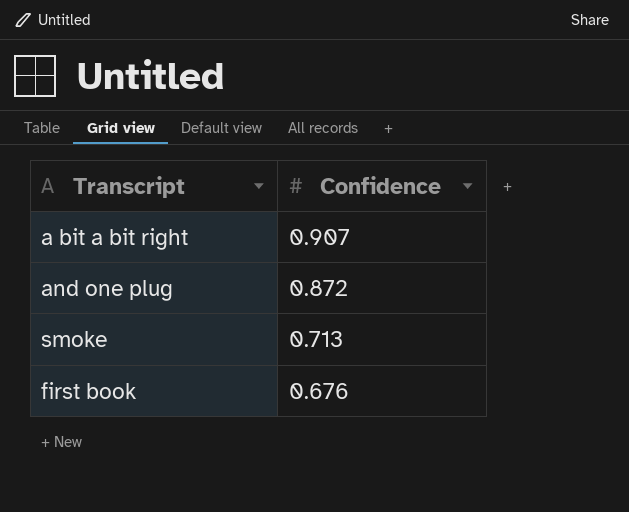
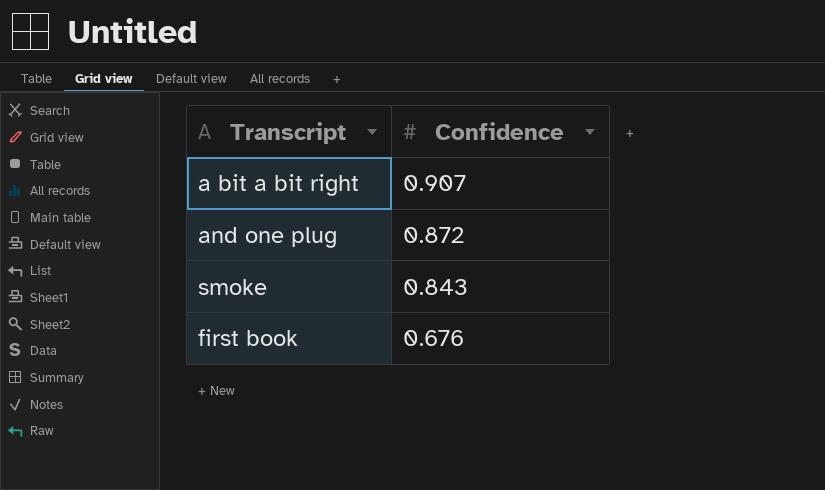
smoke | Confidence: 0.713 -> 0.843

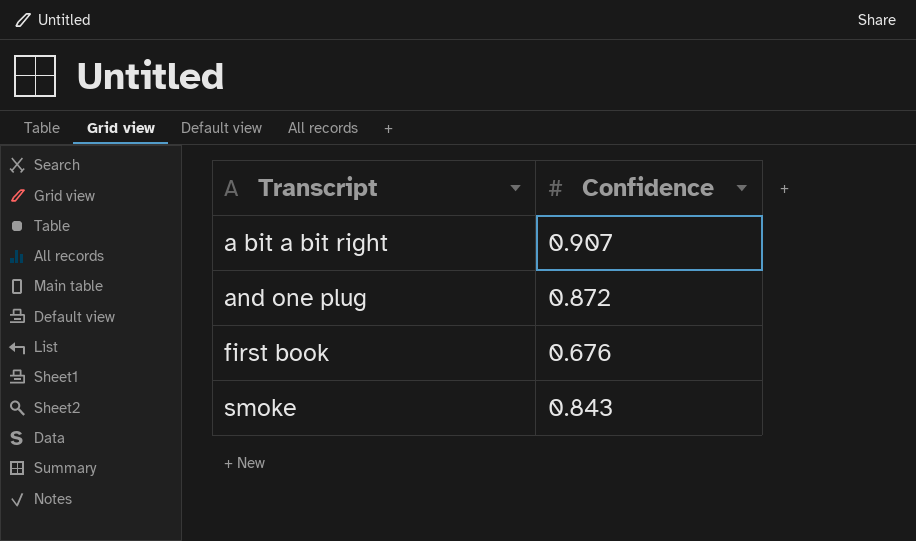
row order: Confidence descending -> Transcript ascending

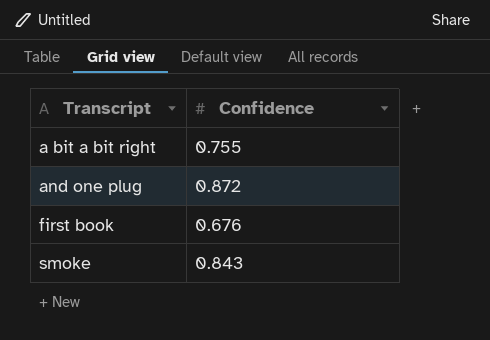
a bit a bit right | Confidence: 0.907 -> 0.755

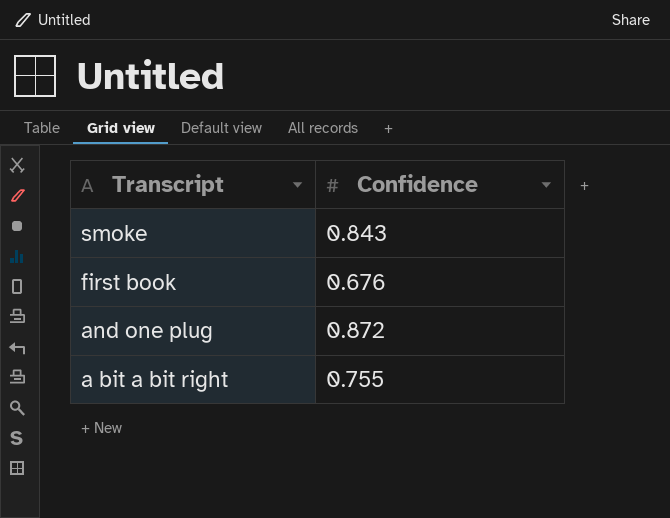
row order: Transcript ascending -> Transcript descending

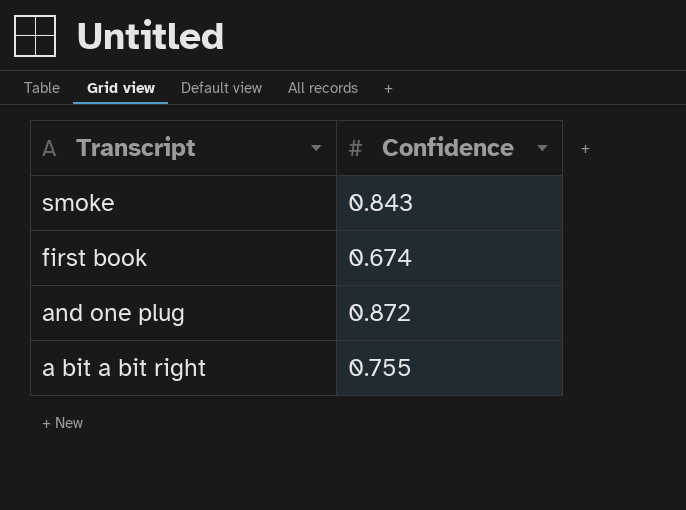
first book | Confidence: 0.676 -> 0.674

